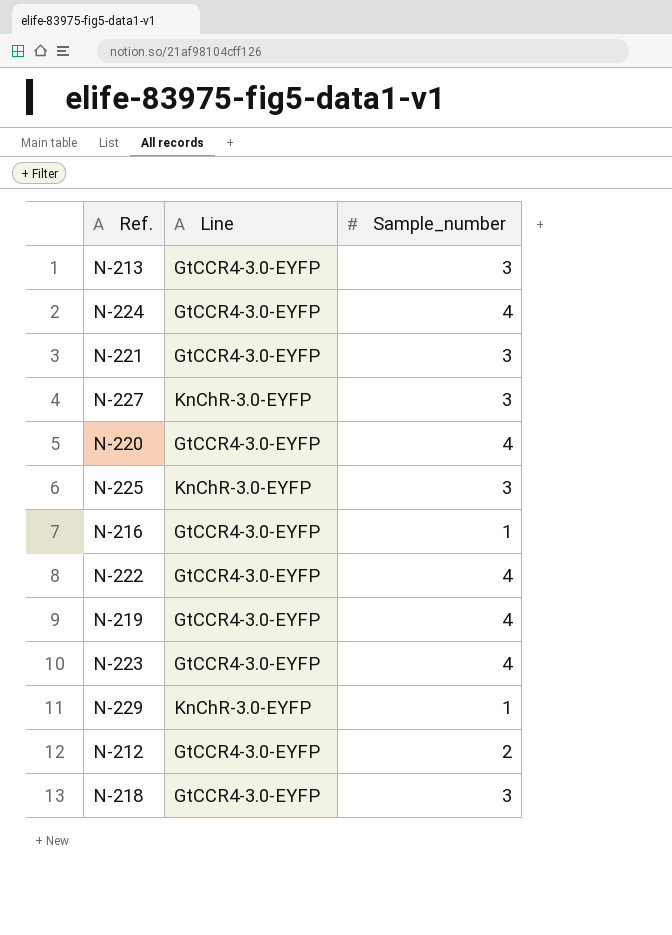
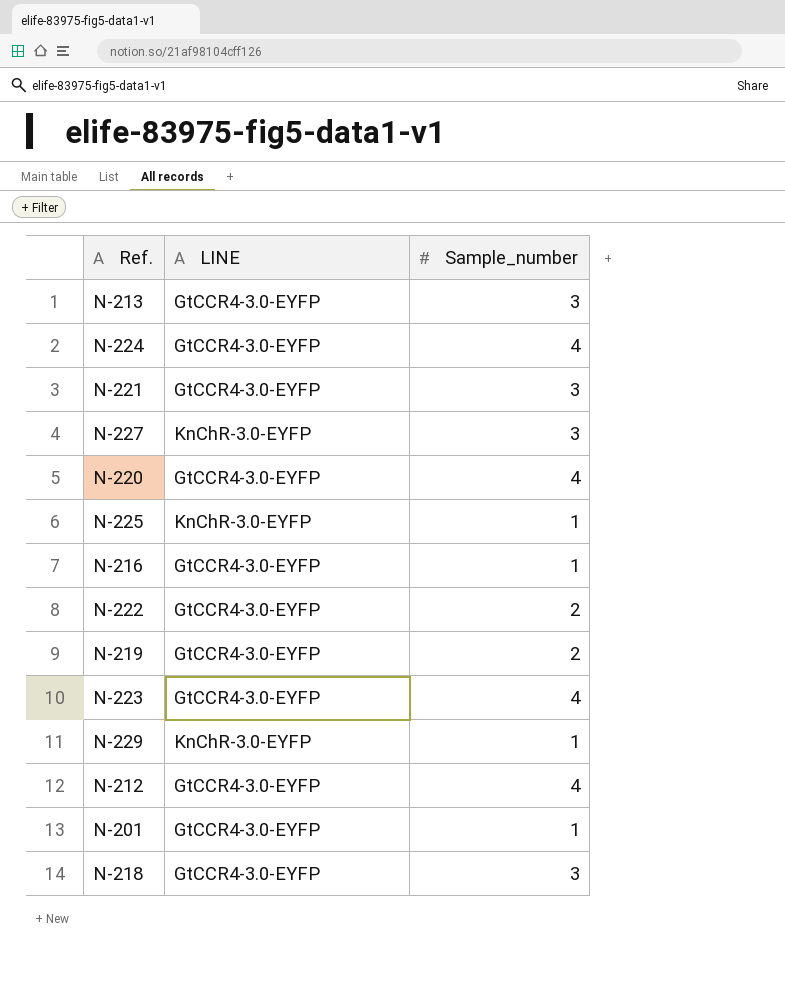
column name: Line -> LINE
N-225 | Sample_number: 3 -> 1
N-222 | Sample_number: 4 -> 2
N-219 | Sample_number: 4 -> 2
N-212 | Sample_number: 2 -> 4
row N-201: none -> GtCCR4-3.0-EYFP | 1

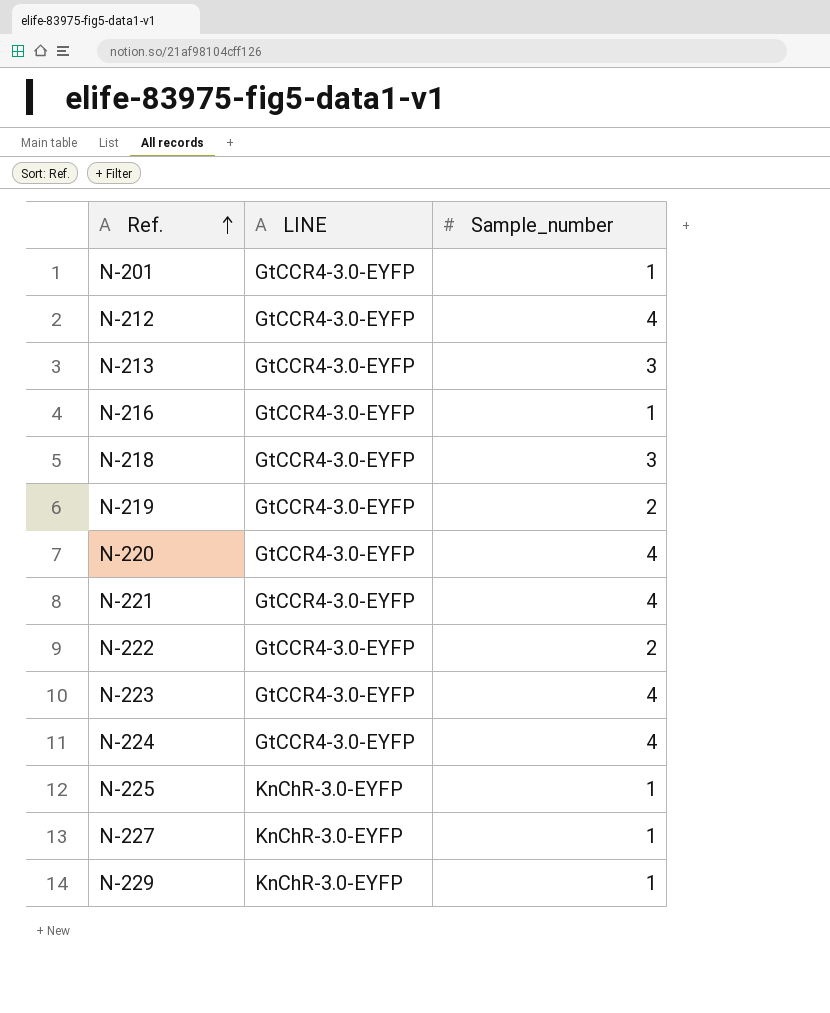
row order: none -> Ref. ascending
N-221 | Sample_number: 3 -> 4
N-227 | Sample_number: 3 -> 1

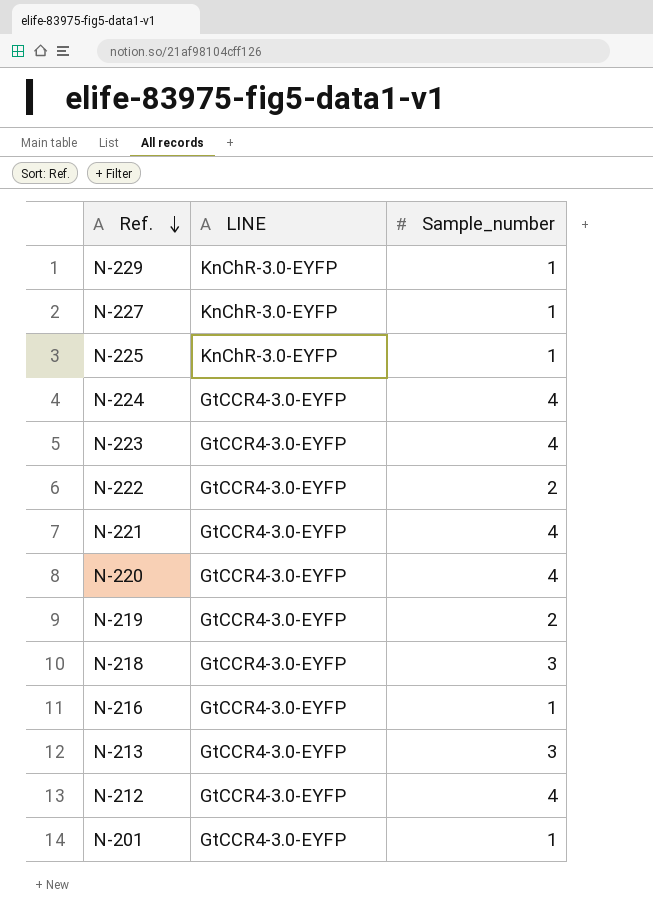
row order: Ref. ascending -> Ref. descending

